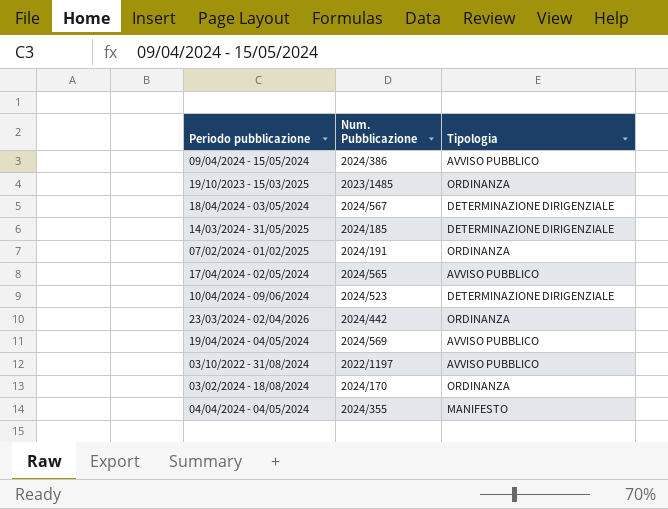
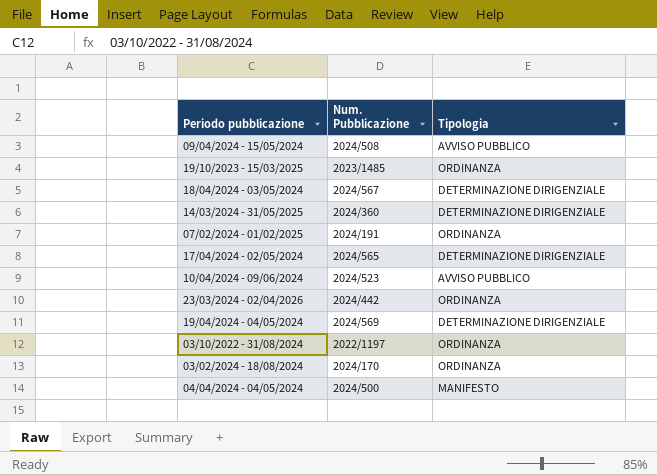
09/04/2024 - 15/05/2024 | Num. Pubblicazione: 2024/386 -> 2024/508
14/03/2024 - 31/05/2025 | Num. Pubblicazione: 2024/185 -> 2024/360
17/04/2024 - 02/05/2024 | Tipologia: AVVISO PUBBLICO -> DETERMINAZIONE DIRIGENZIALE
10/04/2024 - 09/06/2024 | Tipologia: DETERMINAZIONE DIRIGENZIALE -> AVVISO PUBBLICO
19/04/2024 - 04/05/2024 | Tipologia: AVVISO PUBBLICO -> DETERMINAZIONE DIRIGENZIALE
03/10/2022 - 31/08/2024 | Tipologia: AVVISO PUBBLICO -> ORDINANZA
04/04/2024 - 04/05/2024 | Num. Pubblicazione: 2024/355 -> 2024/500

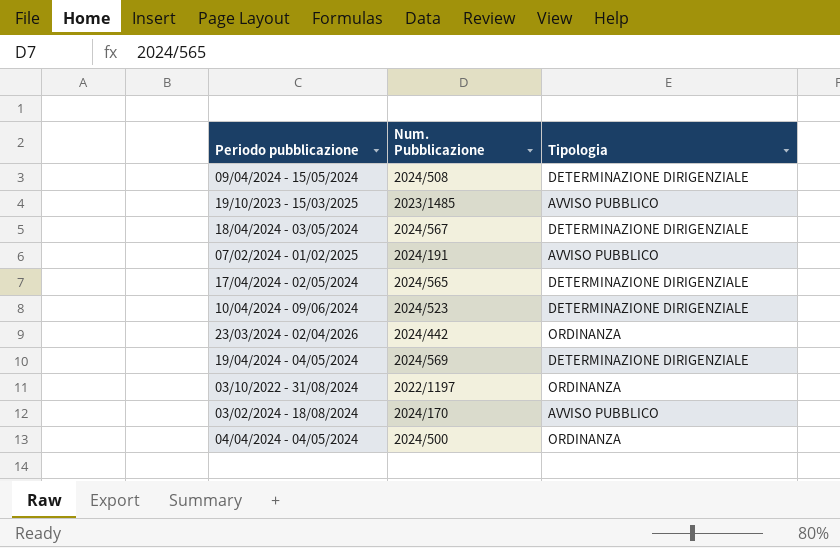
row 14/03/2024 - 31/05/2025: 2024/360 | DETERMINAZIONE DIRIGENZIALE -> none
09/04/2024 - 15/05/2024 | Tipologia: AVVISO PUBBLICO -> DETERMINAZIONE DIRIGENZIALE
19/10/2023 - 15/03/2025 | Tipologia: ORDINANZA -> AVVISO PUBBLICO
07/02/2024 - 01/02/2025 | Tipologia: ORDINANZA -> AVVISO PUBBLICO
10/04/2024 - 09/06/2024 | Tipologia: AVVISO PUBBLICO -> DETERMINAZIONE DIRIGENZIALE
03/02/2024 - 18/08/2024 | Tipologia: ORDINANZA -> AVVISO PUBBLICO
04/04/2024 - 04/05/2024 | Tipologia: MANIFESTO -> ORDINANZA

